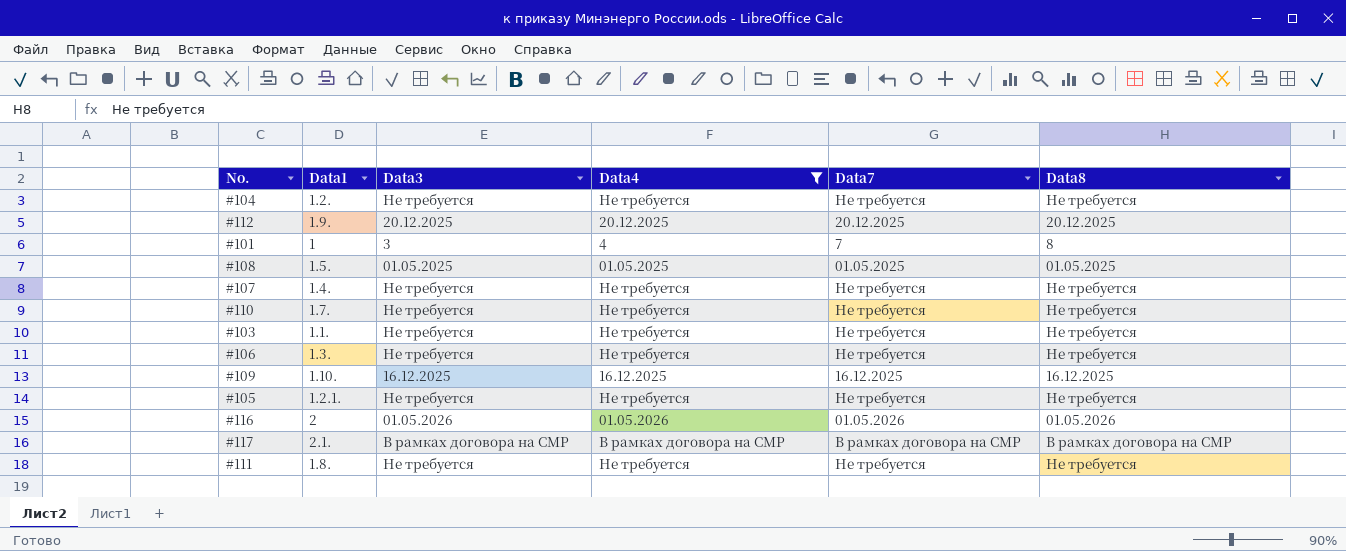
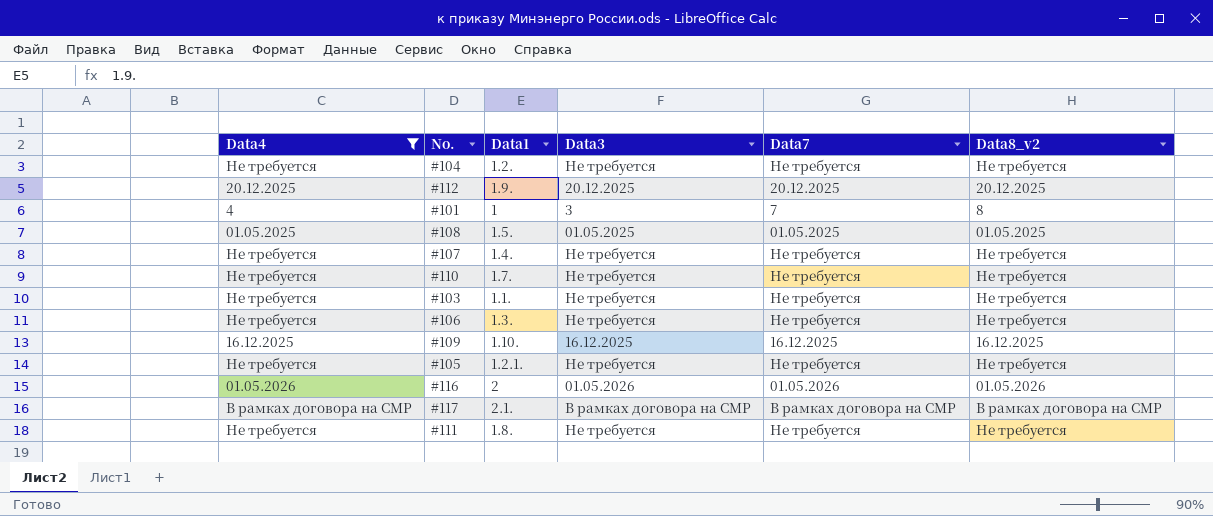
column Data4 | position: 4 -> 1
column name: Data8 -> Data8_v2

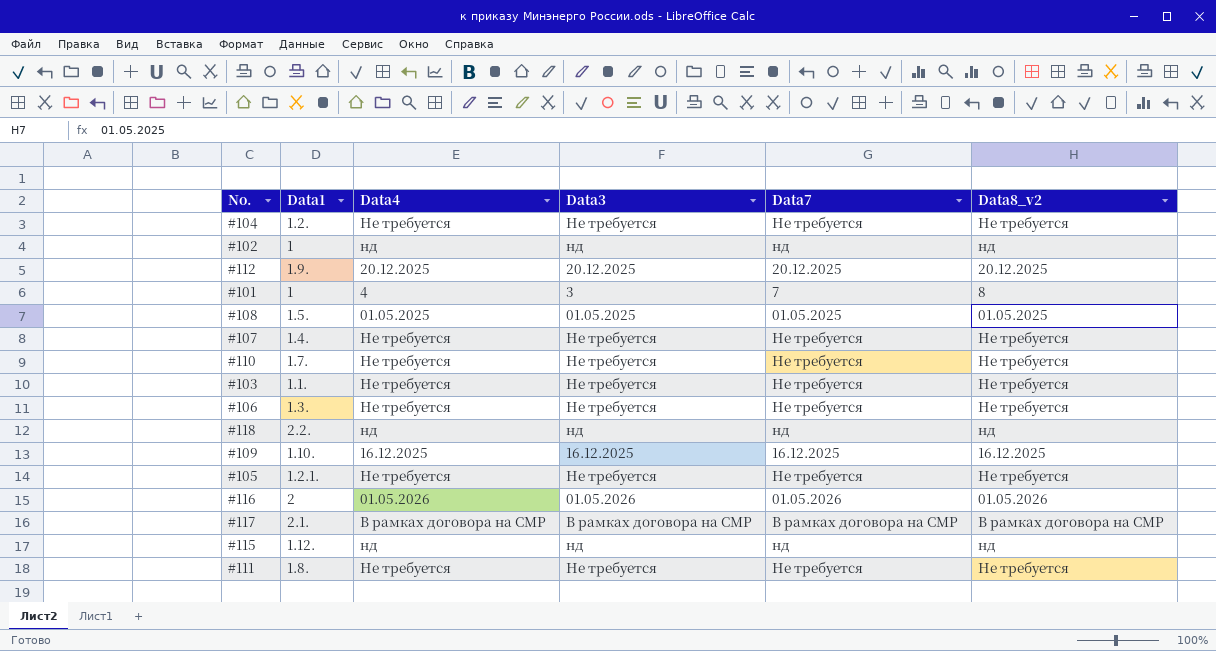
filter: Data4 != нд -> none
column Data4 | position: 1 -> 3

